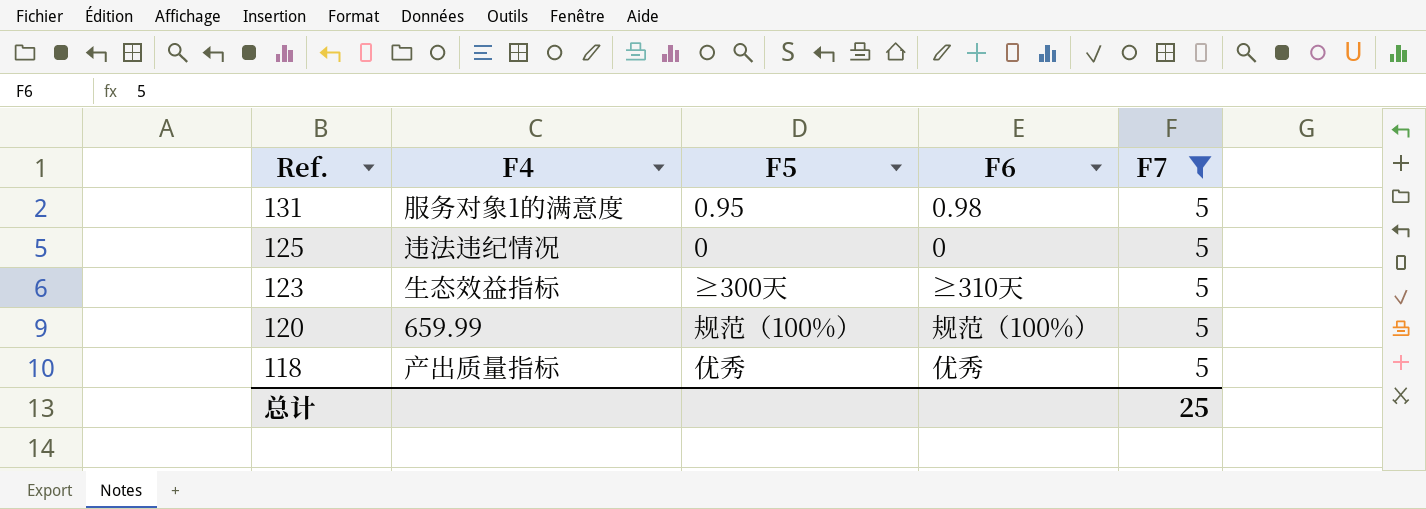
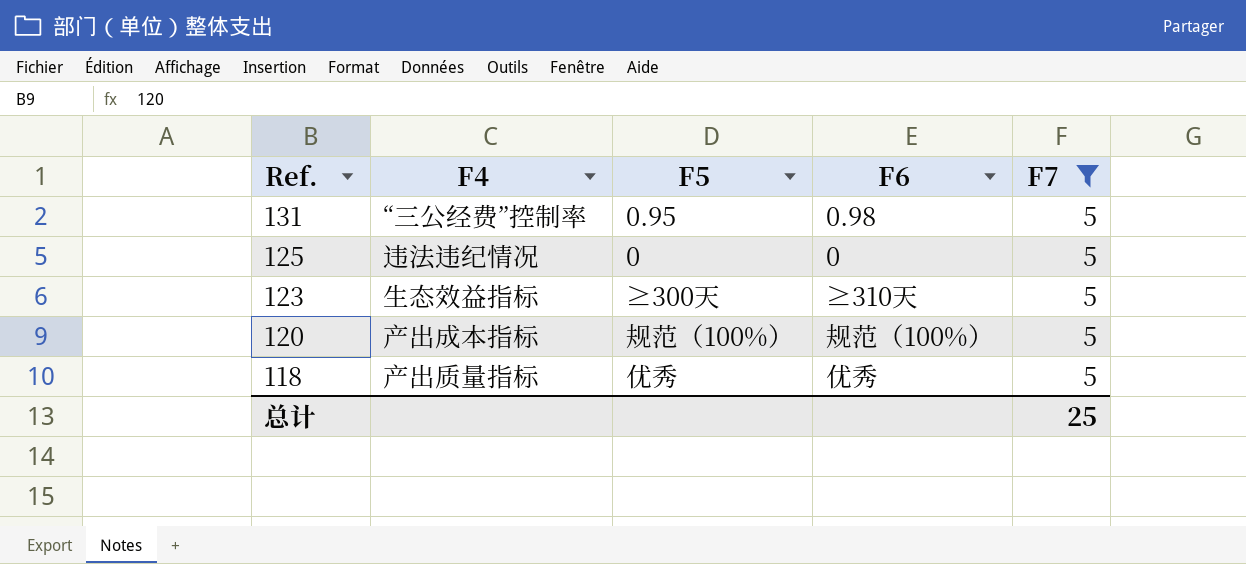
131 | F4: 服务对象1的满意度 -> “三公经费”控制率
120 | F4: 659.99 -> 产出成本指标

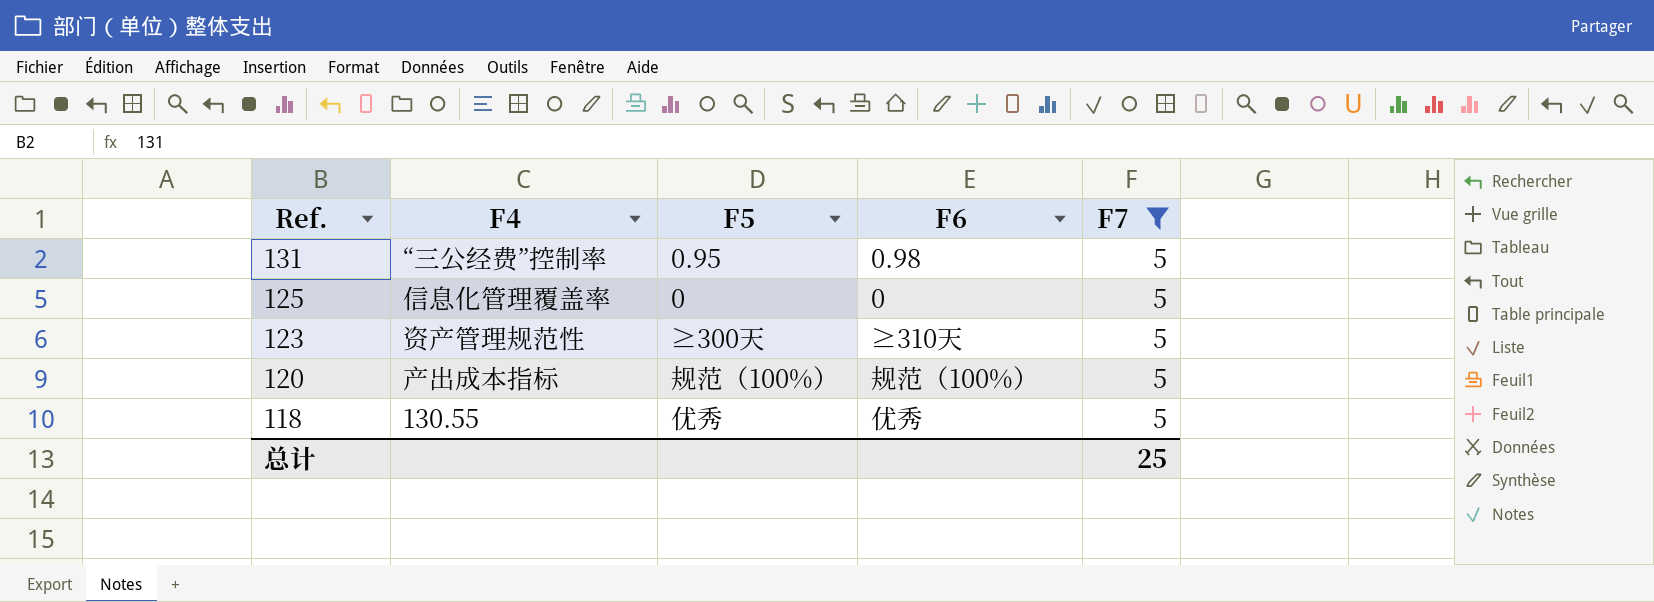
125 | F4: 违法违纪情况 -> 信息化管理覆盖率
123 | F4: 生态效益指标 -> 资产管理规范性
118 | F4: 产出质量指标 -> 130.55

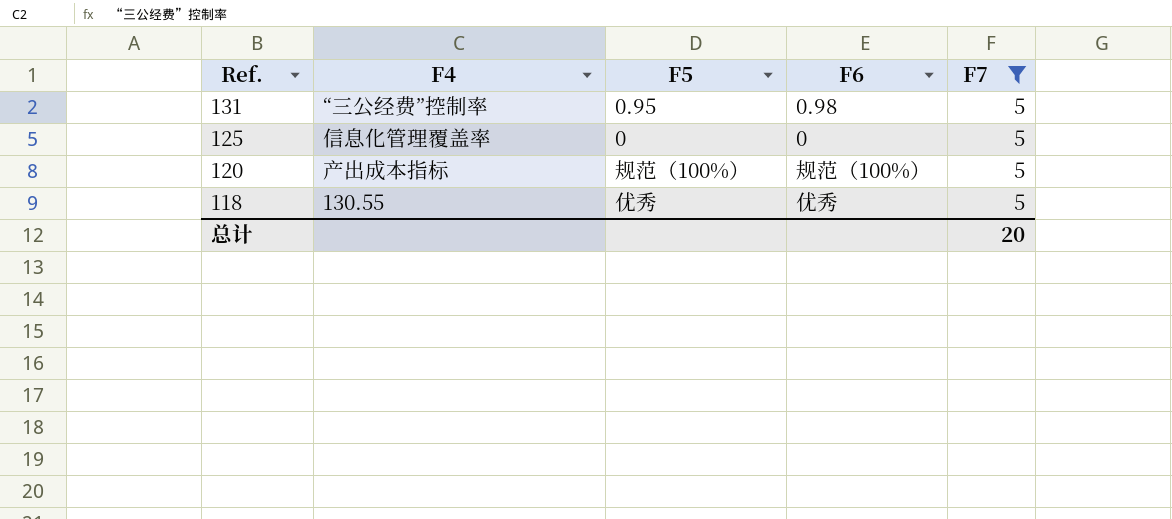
row 123: 资产管理规范性 | ≥300天 | ≥310天 | 5 -> none
总计 | F7: 25 -> 20

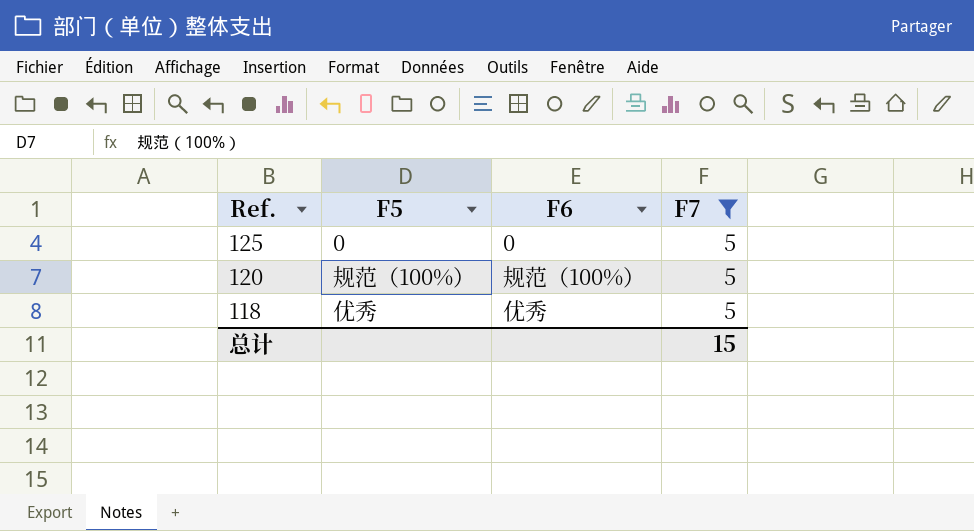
column F4 | position: 2 -> none
row 131: “三公经费”控制率 | 0.95 | 0.98 | 5 -> none
总计 | F7: 20 -> 15

